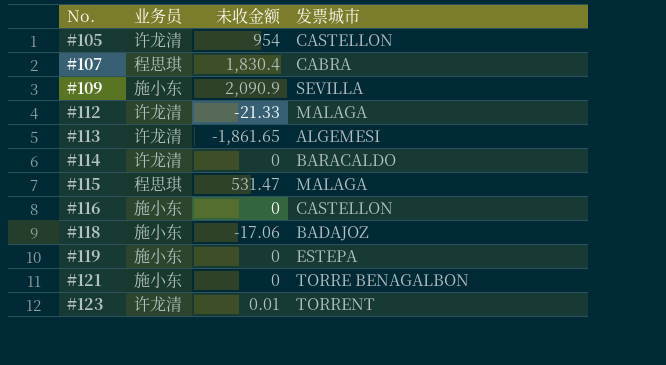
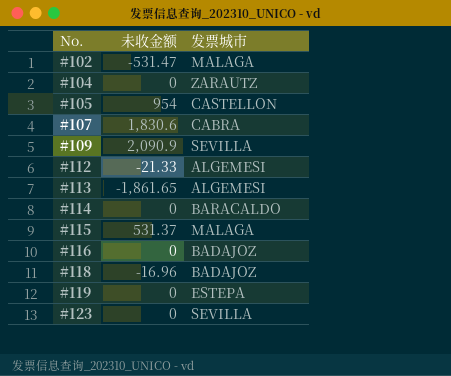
column 业务员 | position: 2 -> none
row #121: 施小东 | 0 | TORRE BENAGALBON -> none
row #102: none -> -531.47 | MALAGA
row #104: none -> 0 | ZARAUTZ
#107 | 未收金额: 1,830.4 -> 1,830.6
#112 | 发票城市: MALAGA -> ALGEMESI
#115 | 未收金额: 531.47 -> 531.37
#116 | 发票城市: CASTELLON -> BADAJOZ
#118 | 未收金额: -17.06 -> -16.96
#123 | 未收金额: 0.01 -> 0
#123 | 发票城市: TORRENT -> SEVILLA

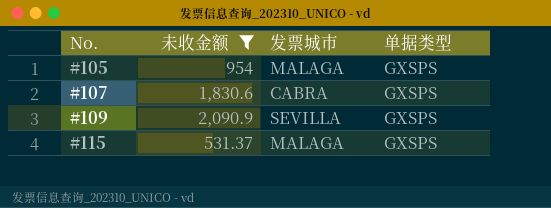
filter: none -> 未收金额 >= 531.37
column 单据类型 | position: none -> 4
#105 | 发票城市: CASTELLON -> MALAGA

